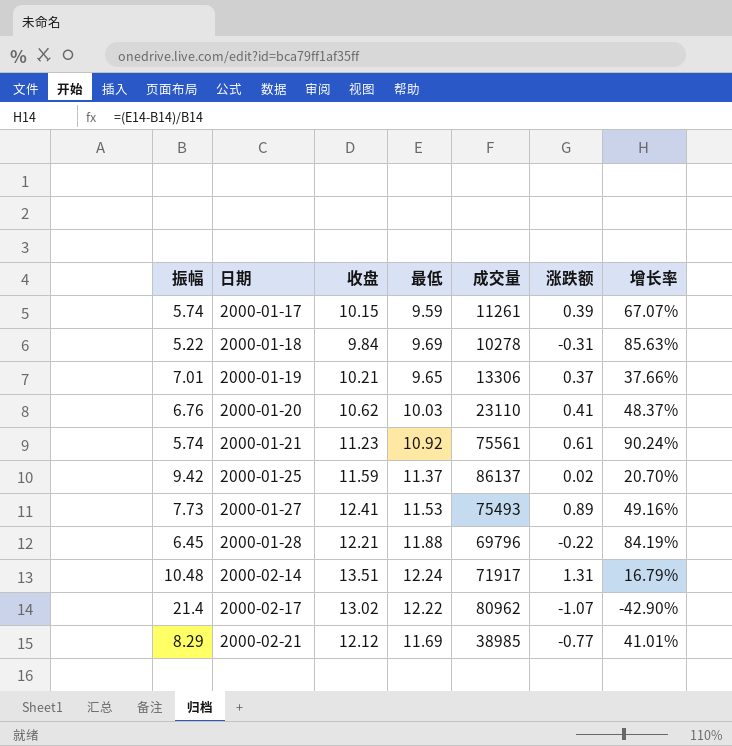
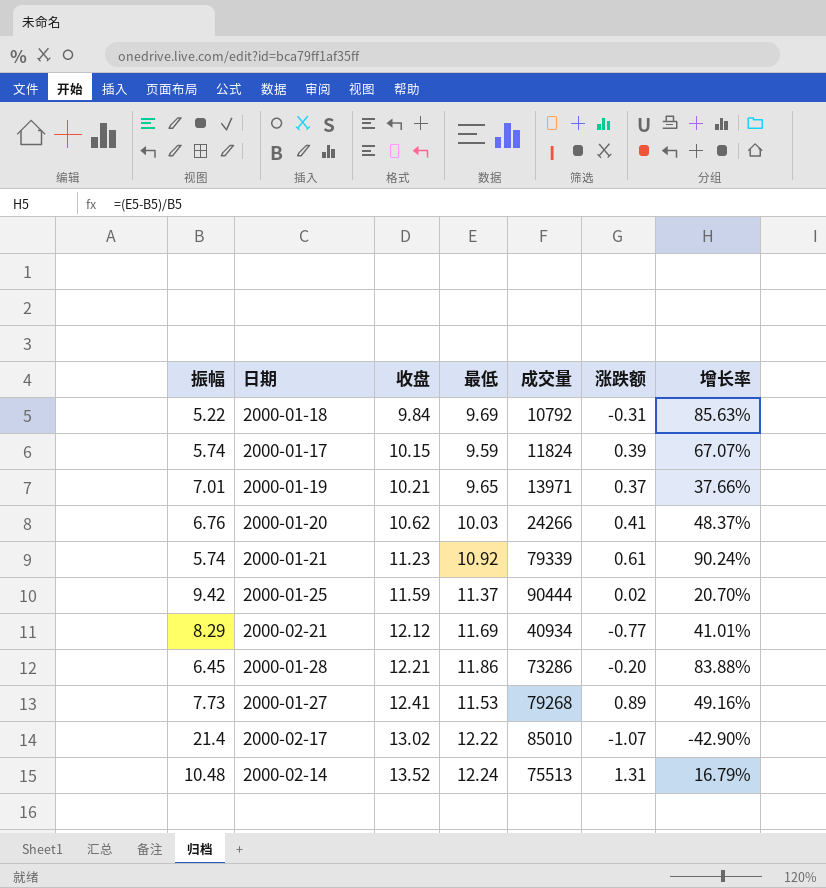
row order: 日期 ascending -> 收盘 ascending
2000-01-18 | 成交量: 10278 -> 10792
2000-01-17 | 成交量: 11261 -> 11824
2000-01-19 | 成交量: 13306 -> 13971
2000-01-20 | 成交量: 23110 -> 24266
2000-01-21 | 成交量: 75561 -> 79339
2000-01-25 | 成交量: 86137 -> 90444
2000-02-21 | 成交量: 38985 -> 40934
2000-01-28 | 最低: 11.88 -> 11.86
2000-01-28 | 成交量: 69796 -> 73286
2000-01-28 | 涨跌额: -0.22 -> -0.20
2000-01-28 | 增长率: 84.19% -> 83.88%
2000-01-27 | 成交量: 75493 -> 79268
2000-02-17 | 成交量: 80962 -> 85010
2000-02-14 | 收盘: 13.51 -> 13.52
2000-02-14 | 成交量: 71917 -> 75513

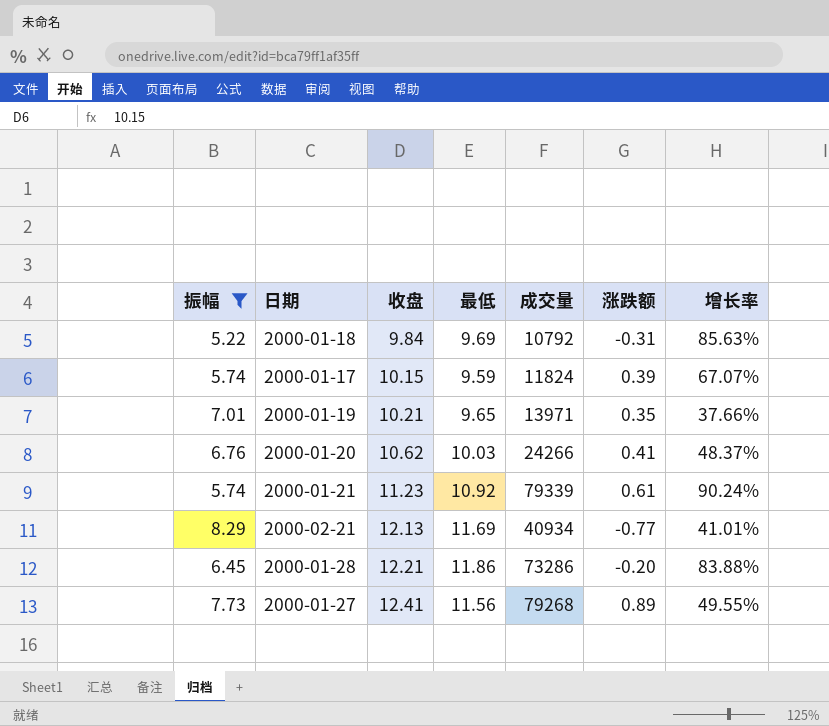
filter: none -> 振幅 <= 8.29
2000-01-19 | 涨跌额: 0.37 -> 0.35
2000-02-21 | 收盘: 12.12 -> 12.13
2000-01-27 | 最低: 11.53 -> 11.56
2000-01-27 | 增长率: 49.16% -> 49.55%

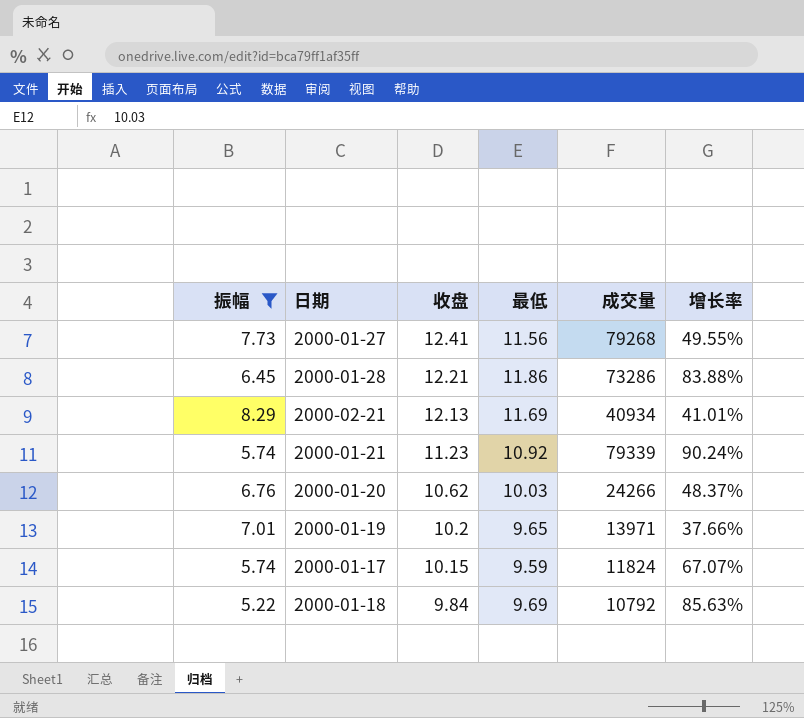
row order: 收盘 ascending -> 收盘 descending
column 涨跌额 | position: 6 -> none
2000-01-19 | 收盘: 10.21 -> 10.2

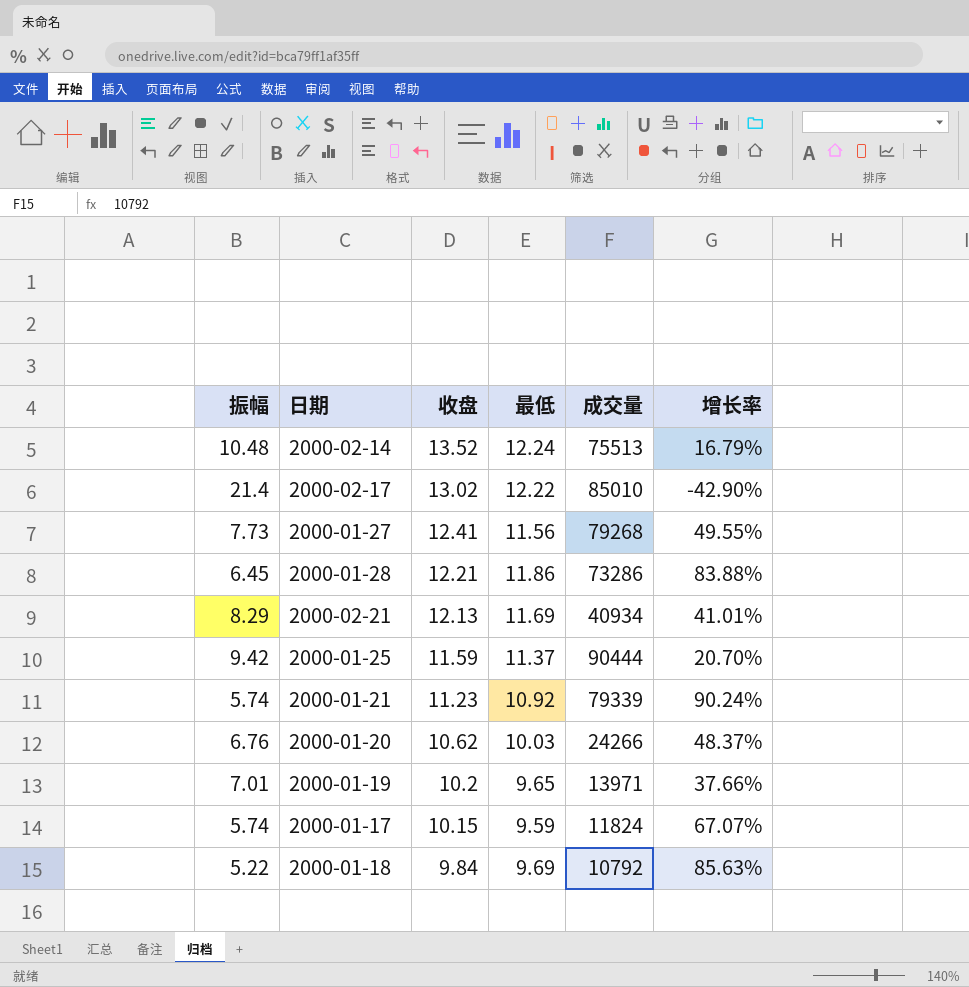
filter: 振幅 <= 8.29 -> none

